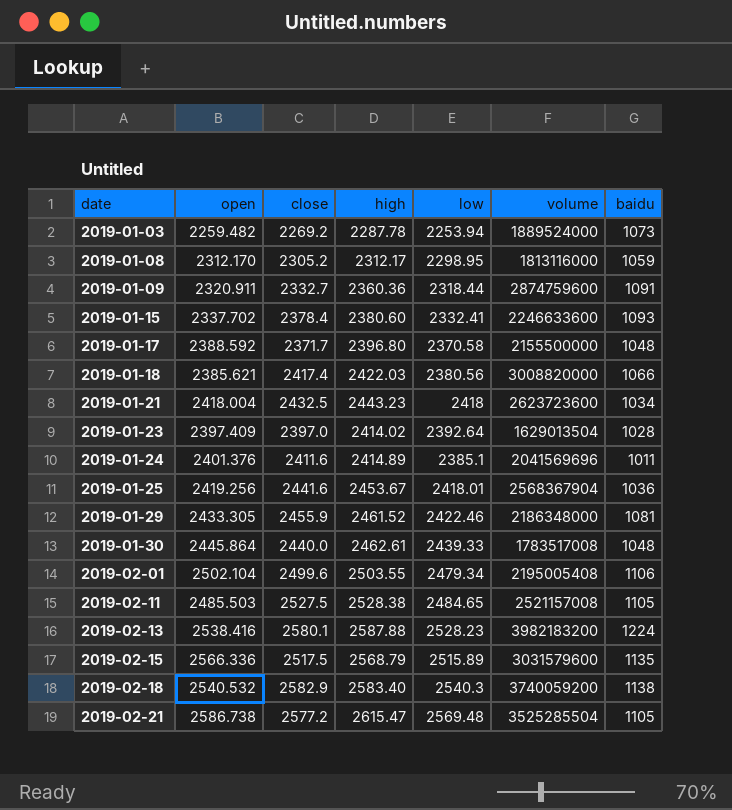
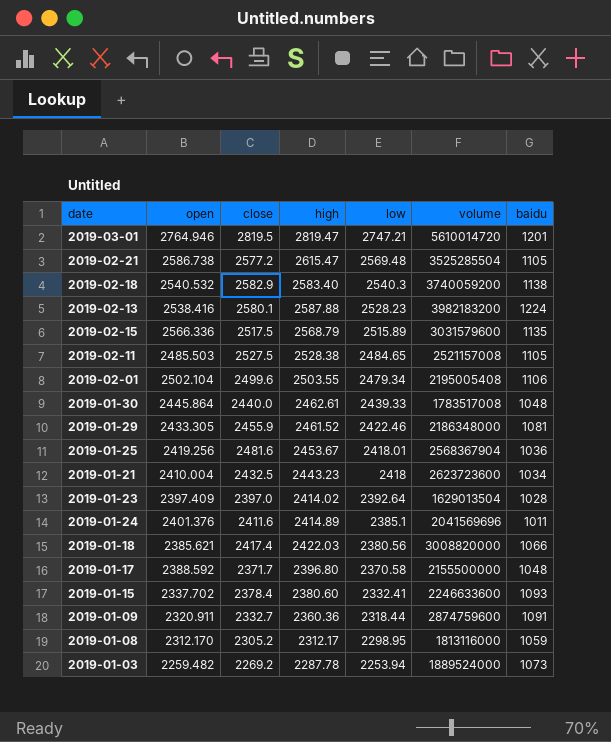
row order: date ascending -> low descending
row 2019-03-01: none -> 2764.946 | 2819.5 | 2819.47 | 2747.21 | 5610014720 | 1201
2019-01-25 | close: 2441.6 -> 2481.6
2019-01-21 | open: 2418.004 -> 2410.004

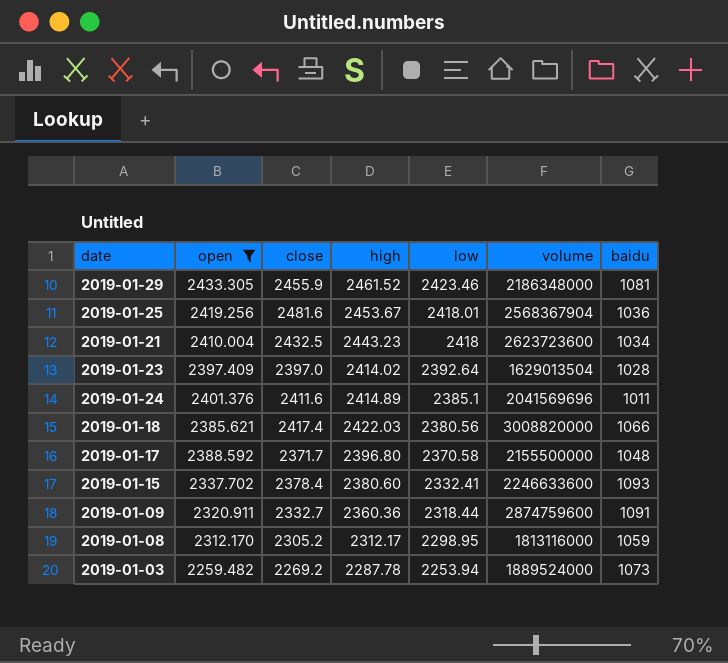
filter: none -> open <= 2433.305
2019-01-29 | low: 2422.46 -> 2423.46

